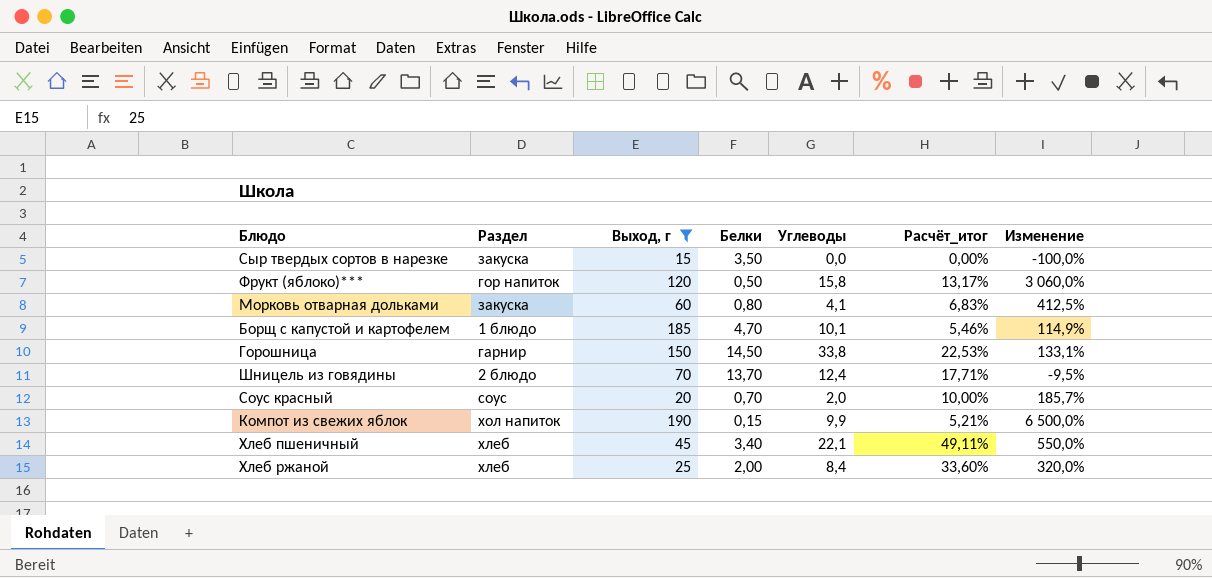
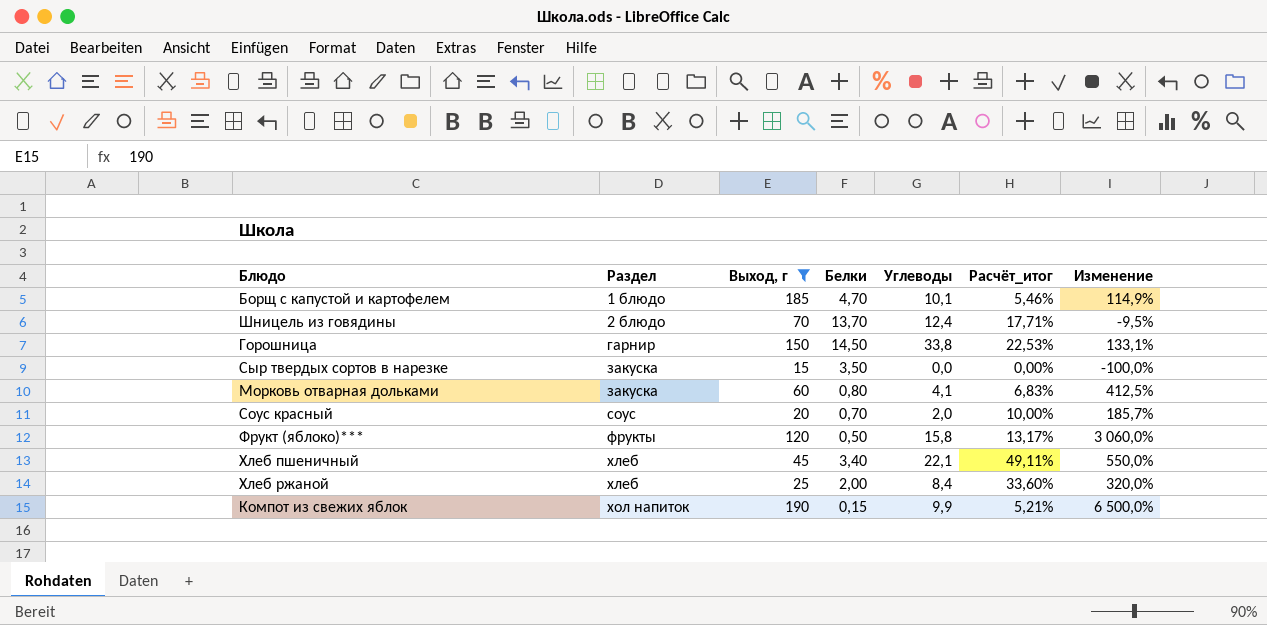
row order: none -> Раздел ascending
Фрукт (яблоко)*** | Раздел: гор напиток -> фрукты

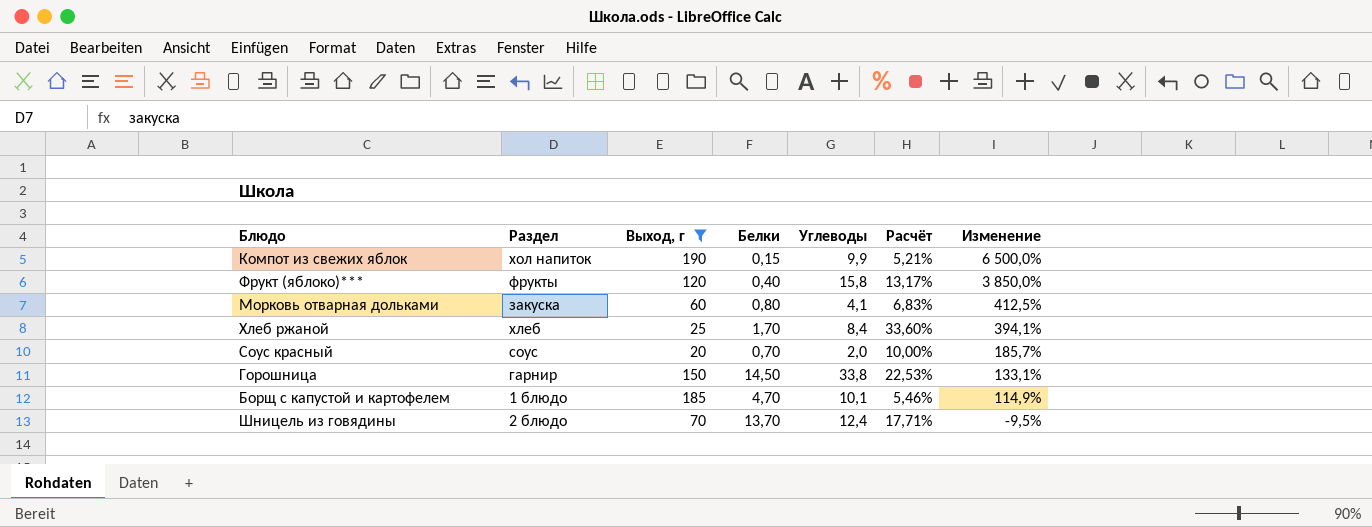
row order: Раздел ascending -> Изменение descending
column name: Расчёт_итог -> Расчёт
row Сыр твердых сортов в нарезке: закуска | 15 | 3,50 | 0,0 | 0,00% | -100,0% -> none
row Хлеб пшеничный: хлеб | 45 | 3,40 | 22,1 | 49,11% | 550,0% -> none
Фрукт (яблоко)*** | Белки: 0,50 -> 0,40
Фрукт (яблоко)*** | Изменение: 3 060,0% -> 3 850,0%
Хлеб ржаной | Белки: 2,00 -> 1,70
Хлеб ржаной | Изменение: 320,0% -> 394,1%

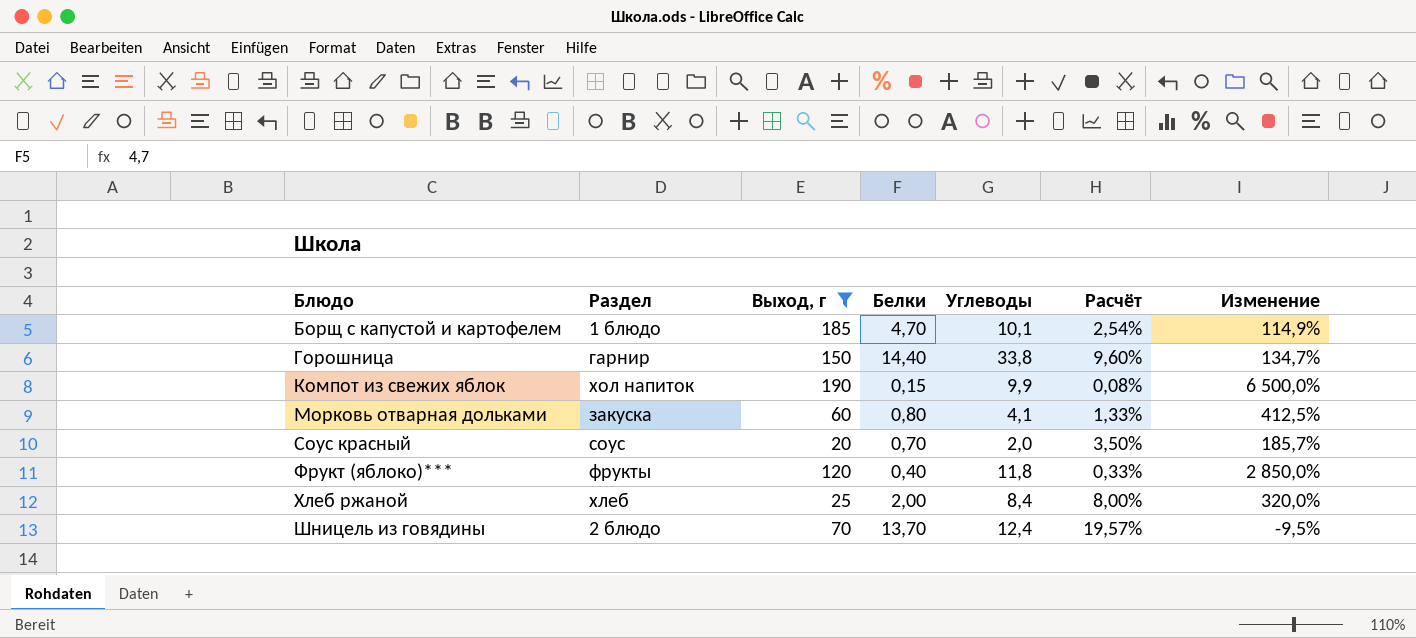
row order: Изменение descending -> Блюдо ascending
column Расчёт | formula: [Углеводы] / [Выход, г] -> [Белки] / [Выход, г]
Горошница | Белки: 14,50 -> 14,40
Горошница | Изменение: 133,1% -> 134,7%
Фрукт (яблоко)*** | Углеводы: 15,8 -> 11,8
Фрукт (яблоко)*** | Изменение: 3 850,0% -> 2 850,0%
Хлеб ржаной | Белки: 1,70 -> 2,00
Хлеб ржаной | Изменение: 394,1% -> 320,0%

